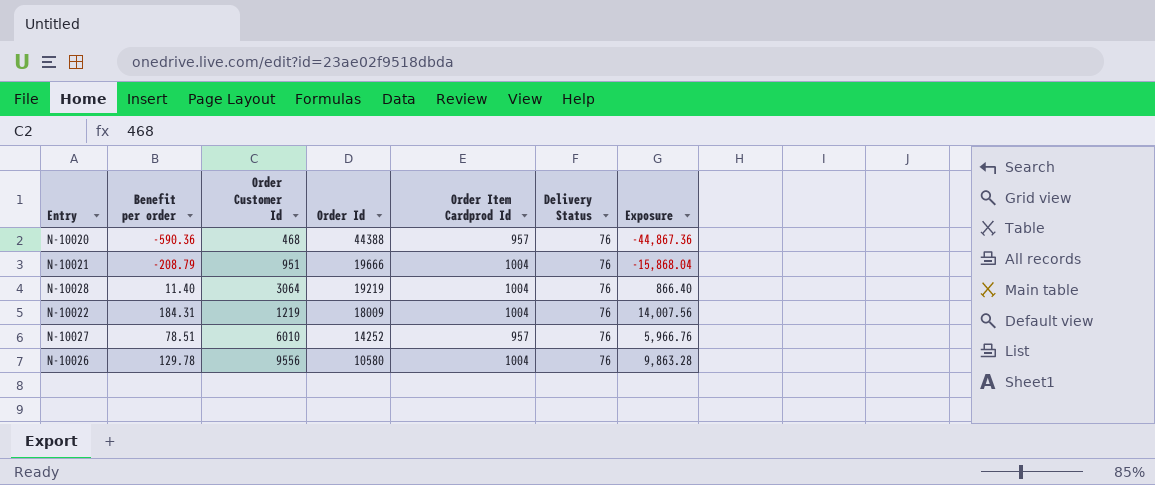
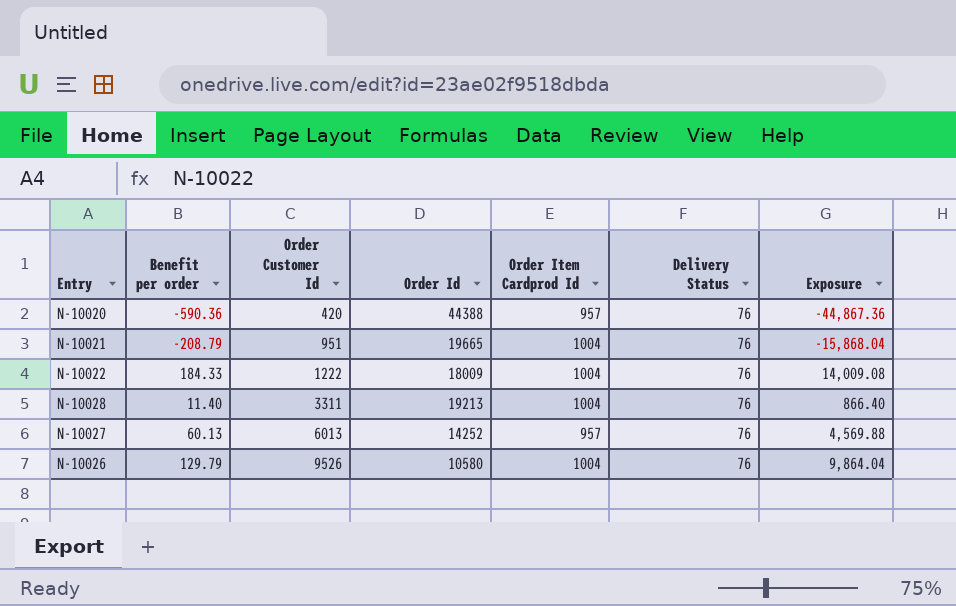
row order: Order Id descending -> Order Customer Id ascending
N-10020 | Order Customer Id: 468 -> 420
N-10021 | Order Id: 19666 -> 19665
N-10022 | Benefit per order: 184.31 -> 184.33
N-10022 | Order Customer Id: 1219 -> 1222
N-10022 | Exposure: 14,007.56 -> 14,009.08
N-10028 | Order Customer Id: 3064 -> 3311
N-10028 | Order Id: 19219 -> 19213
N-10027 | Benefit per order: 78.51 -> 60.13
N-10027 | Order Customer Id: 6010 -> 6013
N-10027 | Exposure: 5,966.76 -> 4,569.88
N-10026 | Benefit per order: 129.78 -> 129.79
N-10026 | Order Customer Id: 9556 -> 9526
N-10026 | Exposure: 9,863.28 -> 9,864.04

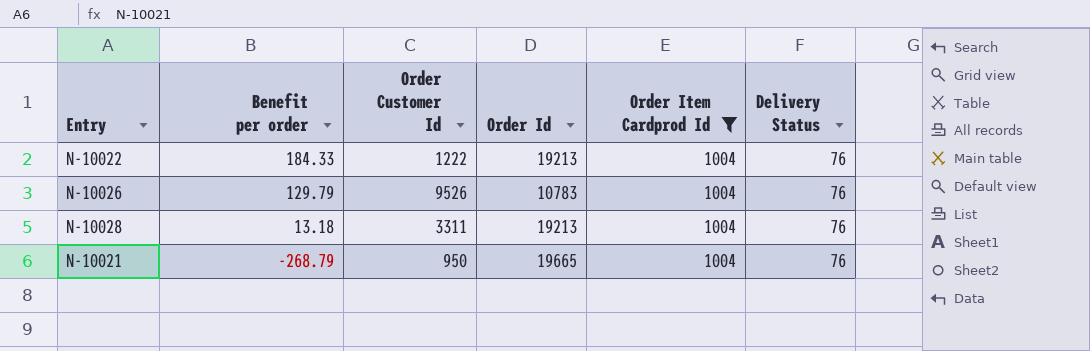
filter: none -> Order Item Cardprod Id = 1004
row order: Order Customer Id ascending -> Benefit per order descending
column Exposure | formula: [Benefit per order] * [Delivery Status] -> none
N-10022 | Order Id: 18009 -> 19213
N-10026 | Order Id: 10580 -> 10783
N-10028 | Benefit per order: 11.40 -> 13.18
N-10021 | Benefit per order: -208.79 -> -268.79
N-10021 | Order Customer Id: 951 -> 950

